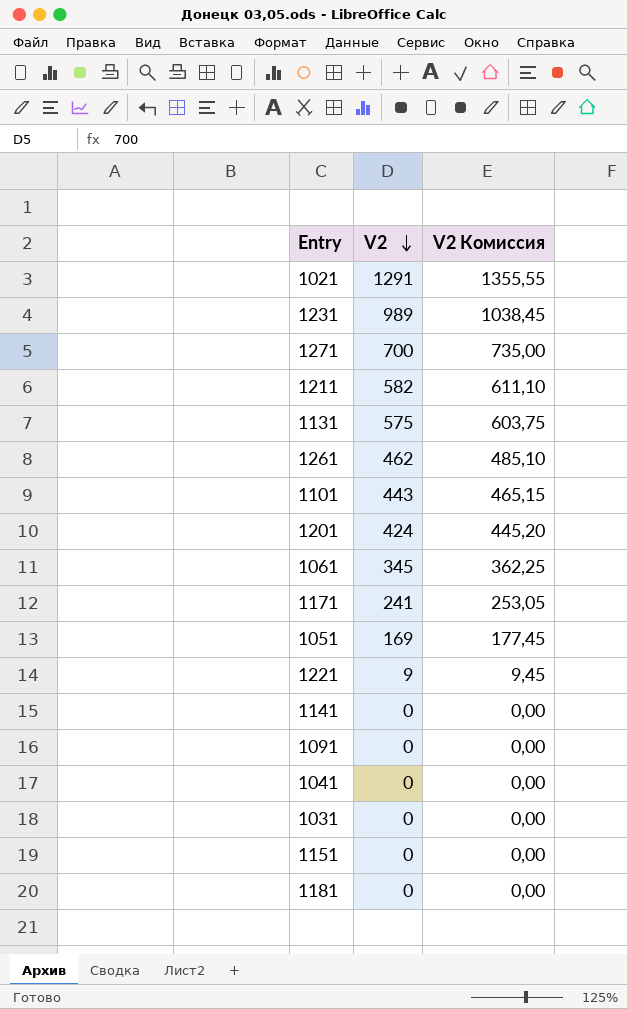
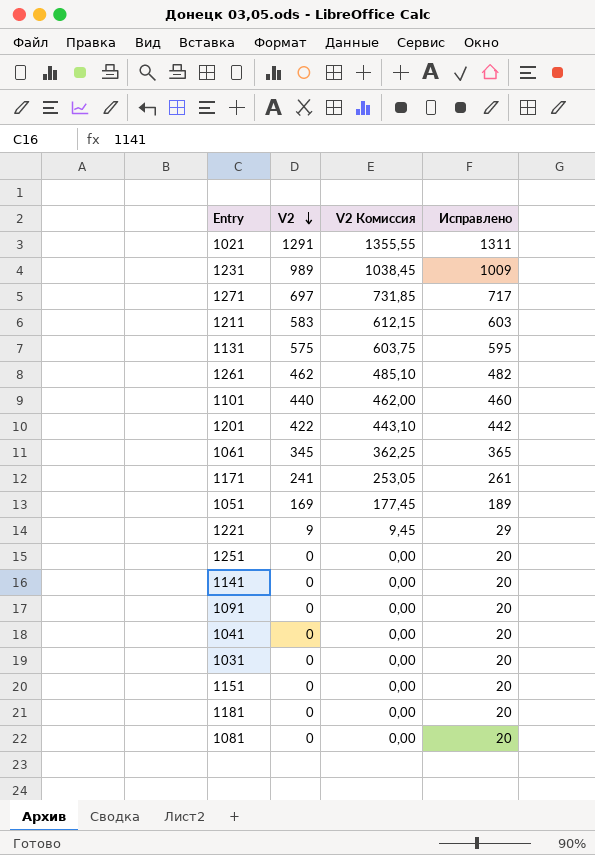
column Исправлено | formula: none -> [V2] + 20
1271 | V2: 700 -> 697
1271 | V2 Комиссия: 735,00 -> 731,85
1211 | V2: 582 -> 583
1211 | V2 Комиссия: 611,10 -> 612,15
1101 | V2: 443 -> 440
1101 | V2 Комиссия: 465,15 -> 462,00
1201 | V2: 424 -> 422
1201 | V2 Комиссия: 445,20 -> 443,10
row 1251: none -> 0 | 0,00 | 20
row 1081: none -> 0 | 0,00 | 20

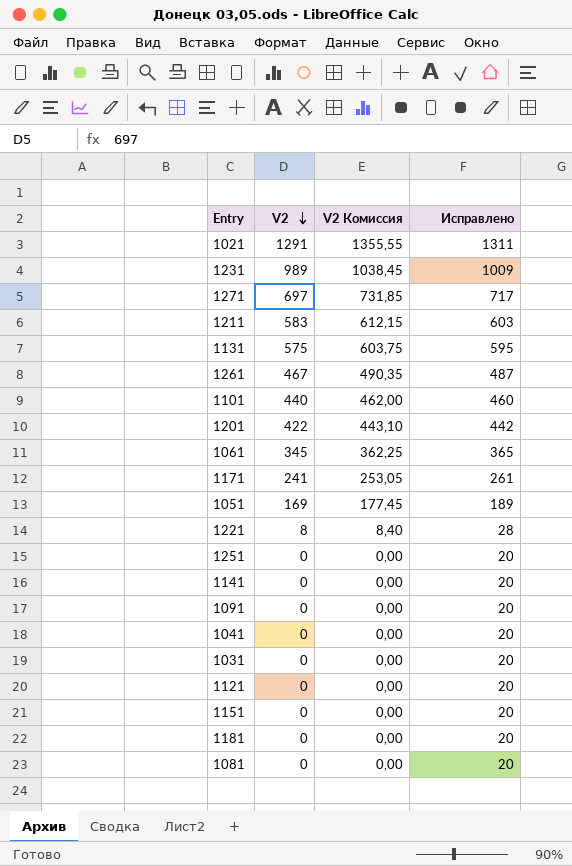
1261 | V2: 462 -> 467
1261 | V2 Комиссия: 485,10 -> 490,35
1261 | Исправлено: 482 -> 487
1221 | V2: 9 -> 8
1221 | V2 Комиссия: 9,45 -> 8,40
1221 | Исправлено: 29 -> 28
row 1121: none -> 0 | 0,00 | 20

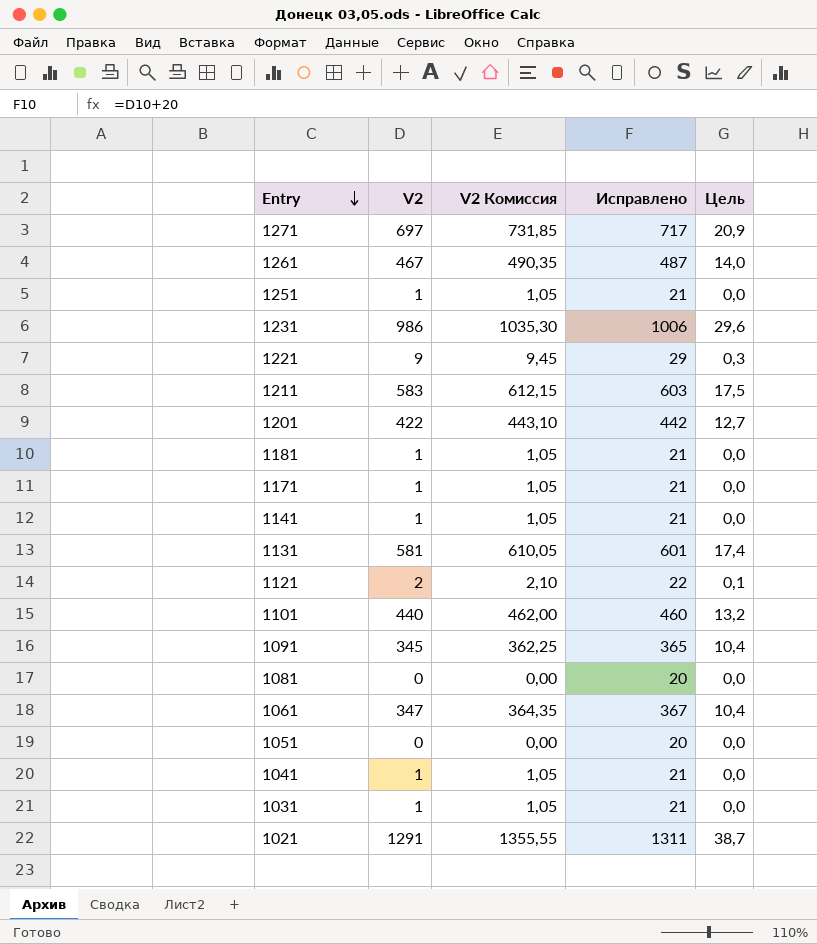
row order: V2 descending -> Entry descending
column Цель | formula: none -> [V2] * 0,03
row 1151: 0 | 0,00 | 20 -> none
1251 | V2: 0 -> 1
1251 | V2 Комиссия: 0,00 -> 1,05
1251 | Исправлено: 20 -> 21
1231 | V2: 989 -> 986
1231 | V2 Комиссия: 1038,45 -> 1035,30
1231 | Исправлено: 1009 -> 1006
1221 | V2: 8 -> 9
1221 | V2 Комиссия: 8,40 -> 9,45
1221 | Исправлено: 28 -> 29
1181 | V2: 0 -> 1
1181 | V2 Комиссия: 0,00 -> 1,05
1181 | Исправлено: 20 -> 21
1171 | V2: 241 -> 1
1171 | V2 Комиссия: 253,05 -> 1,05
1171 | Исправлено: 261 -> 21
1141 | V2: 0 -> 1
1141 | V2 Комиссия: 0,00 -> 1,05
1141 | Исправлено: 20 -> 21
1131 | V2: 575 -> 581
1131 | V2 Комиссия: 603,75 -> 610,05
1131 | Исправлено: 595 -> 601
1121 | V2: 0 -> 2
1121 | V2 Комиссия: 0,00 -> 2,10
1121 | Исправлено: 20 -> 22
1091 | V2: 0 -> 345
1091 | V2 Комиссия: 0,00 -> 362,25
1091 | Исправлено: 20 -> 365
1061 | V2: 345 -> 347
1061 | V2 Комиссия: 362,25 -> 364,35
1061 | Исправлено: 365 -> 367
1051 | V2: 169 -> 0
1051 | V2 Комиссия: 177,45 -> 0,00
1051 | Исправлено: 189 -> 20
1041 | V2: 0 -> 1
1041 | V2 Комиссия: 0,00 -> 1,05
1041 | Исправлено: 20 -> 21
1031 | V2: 0 -> 1
1031 | V2 Комиссия: 0,00 -> 1,05
1031 | Исправлено: 20 -> 21

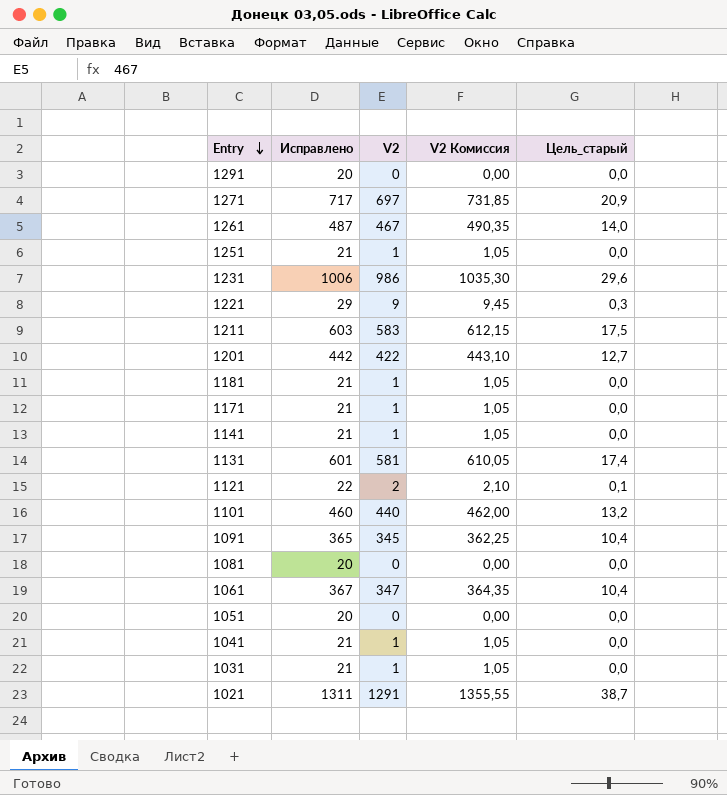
column Исправлено | position: 4 -> 2
column name: Цель -> Цель_старый
row 1291: none -> 20 | 0 | 0,00 | 0,0

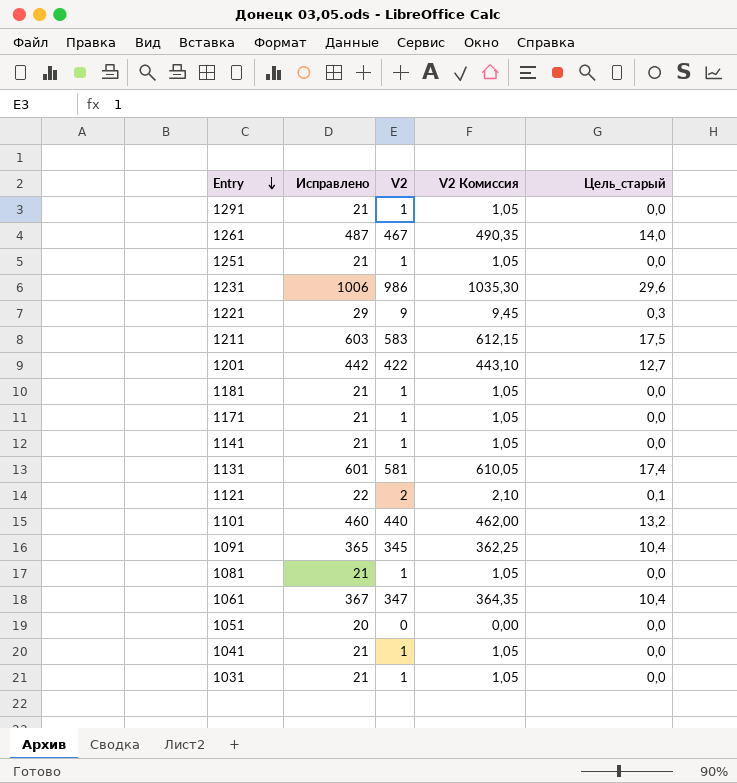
row 1271: 717 | 697 | 731,85 | 20,9 -> none
row 1021: 1311 | 1291 | 1355,55 | 38,7 -> none
1291 | Исправлено: 20 -> 21
1291 | V2: 0 -> 1
1291 | V2 Комиссия: 0,00 -> 1,05
1081 | Исправлено: 20 -> 21
1081 | V2: 0 -> 1
1081 | V2 Комиссия: 0,00 -> 1,05

